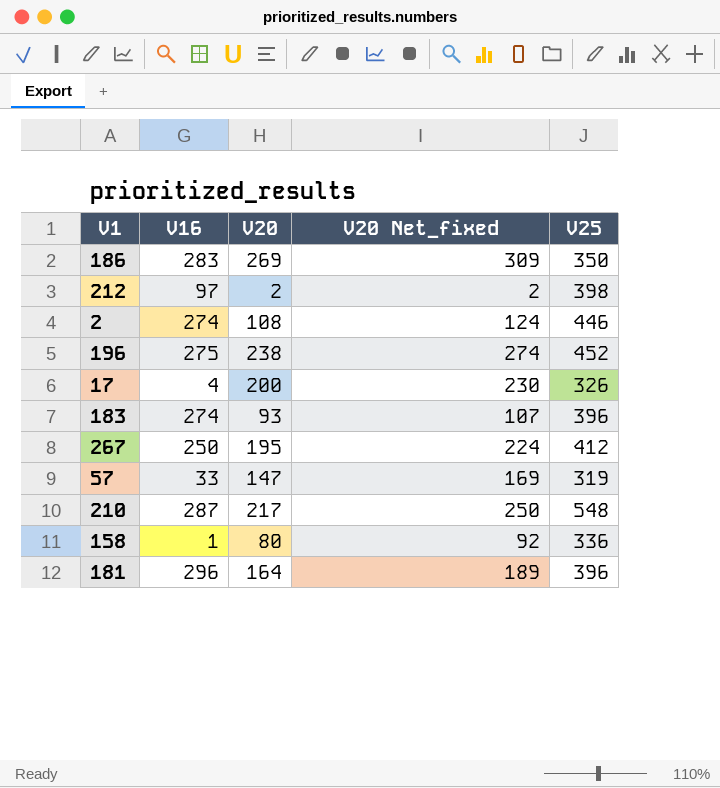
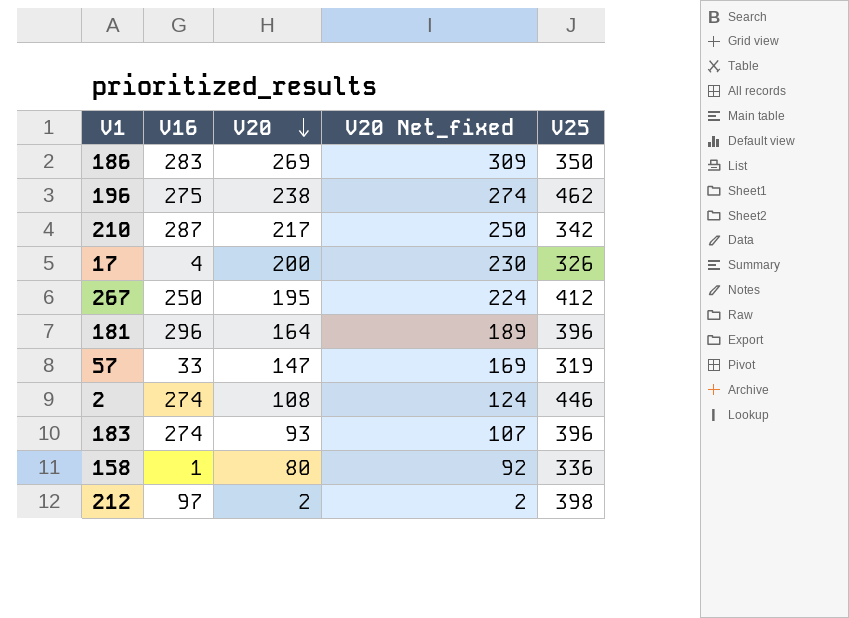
row order: none -> V20 descending
196 | V25: 452 -> 462
210 | V25: 548 -> 342

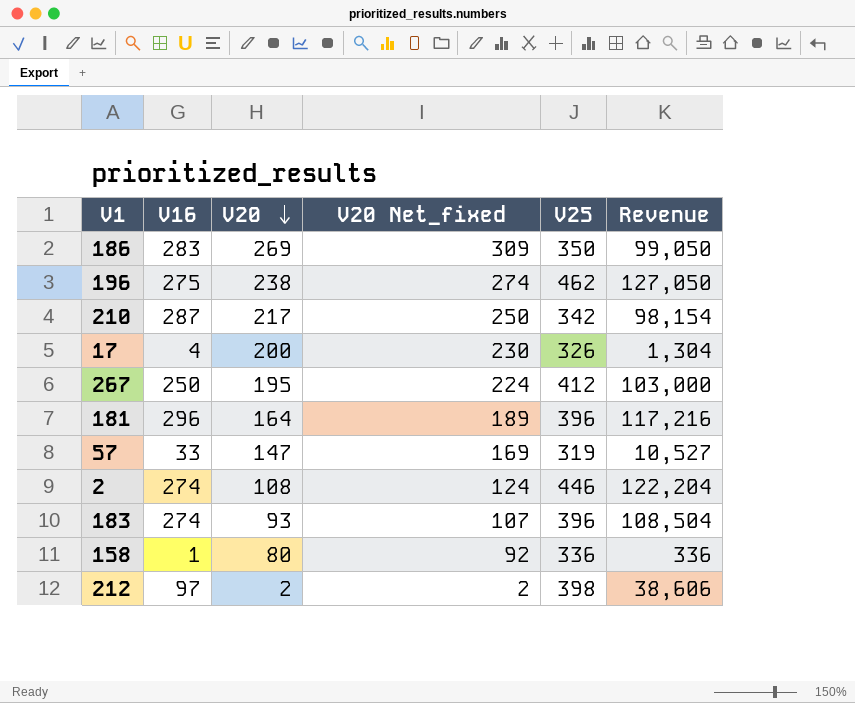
column Revenue | formula: none -> [V16] * [V25]

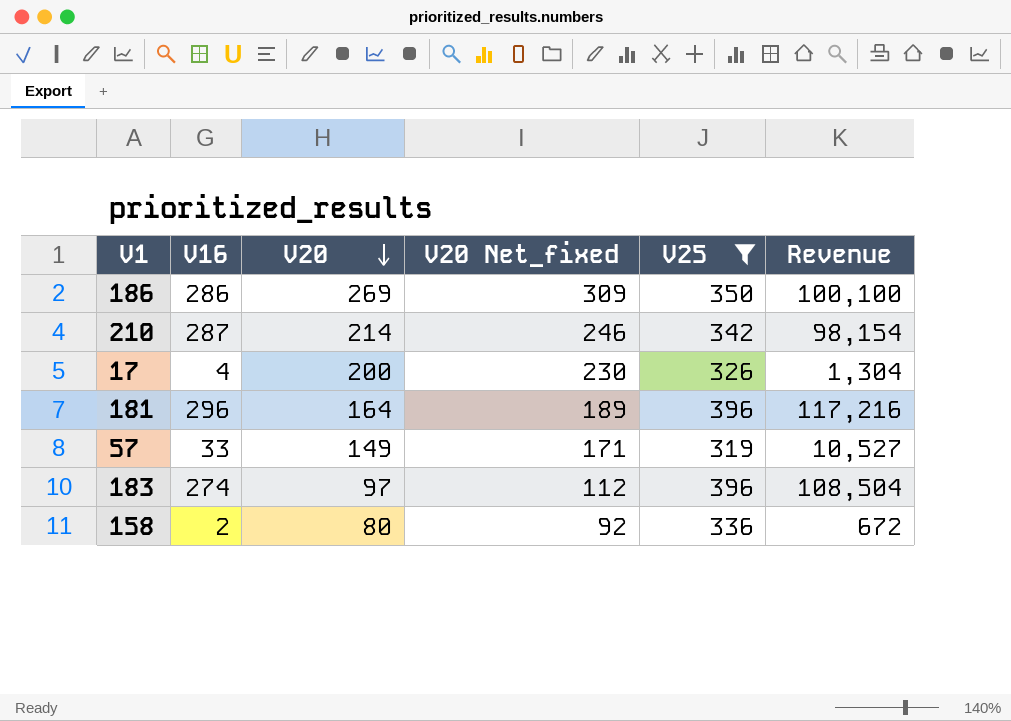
filter: none -> V25 <= 396
186 | V16: 283 -> 286
186 | Revenue: 99,050 -> 100,100
210 | V20: 217 -> 214
210 | V20 Net_fixed: 250 -> 246
57 | V20: 147 -> 149
57 | V20 Net_fixed: 169 -> 171
183 | V20: 93 -> 97
183 | V20 Net_fixed: 107 -> 112
158 | V16: 1 -> 2
158 | Revenue: 336 -> 672

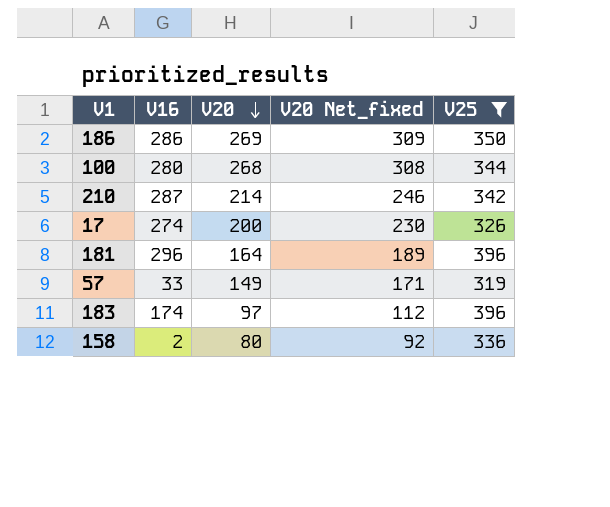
column Revenue | formula: [V16] * [V25] -> none
row 100: none -> 280 | 268 | 308 | 344
17 | V16: 4 -> 274
183 | V16: 274 -> 174

